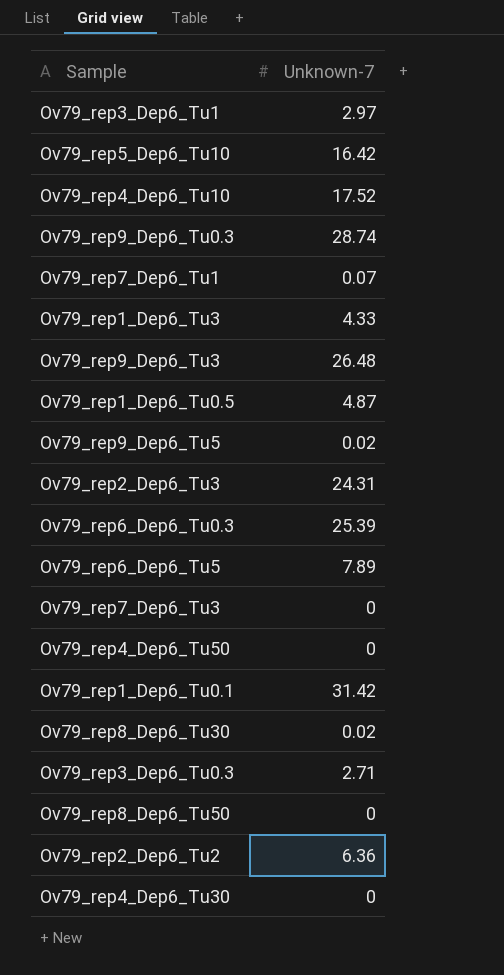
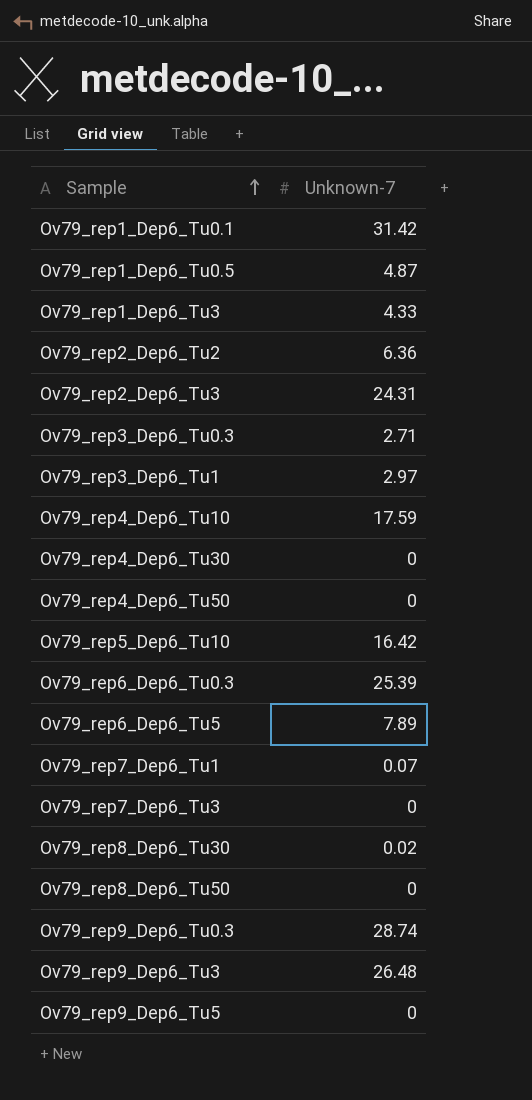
row order: none -> Sample ascending
Ov79_rep4_Dep6_Tu10 | Unknown-7: 17.52 -> 17.59
Ov79_rep9_Dep6_Tu5 | Unknown-7: 0.02 -> 0

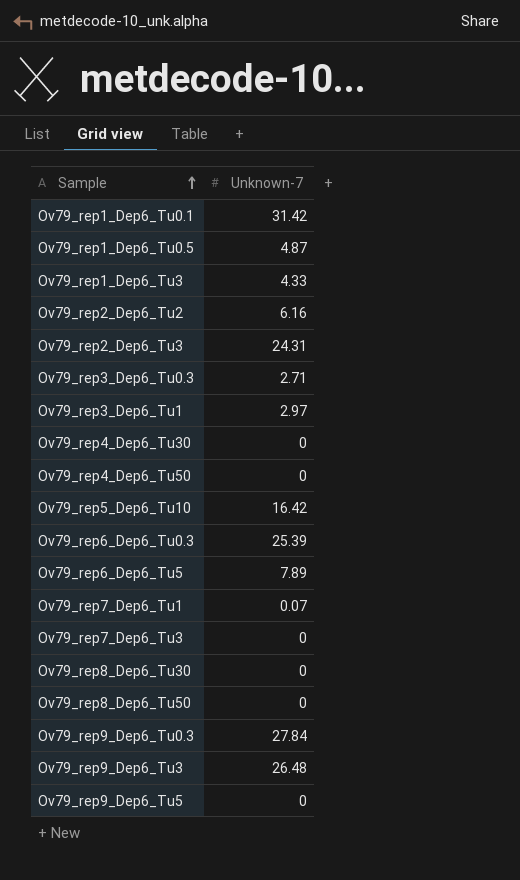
row Ov79_rep4_Dep6_Tu10: 17.59 -> none
Ov79_rep2_Dep6_Tu2 | Unknown-7: 6.36 -> 6.16
Ov79_rep8_Dep6_Tu30 | Unknown-7: 0.02 -> 0
Ov79_rep9_Dep6_Tu0.3 | Unknown-7: 28.74 -> 27.84

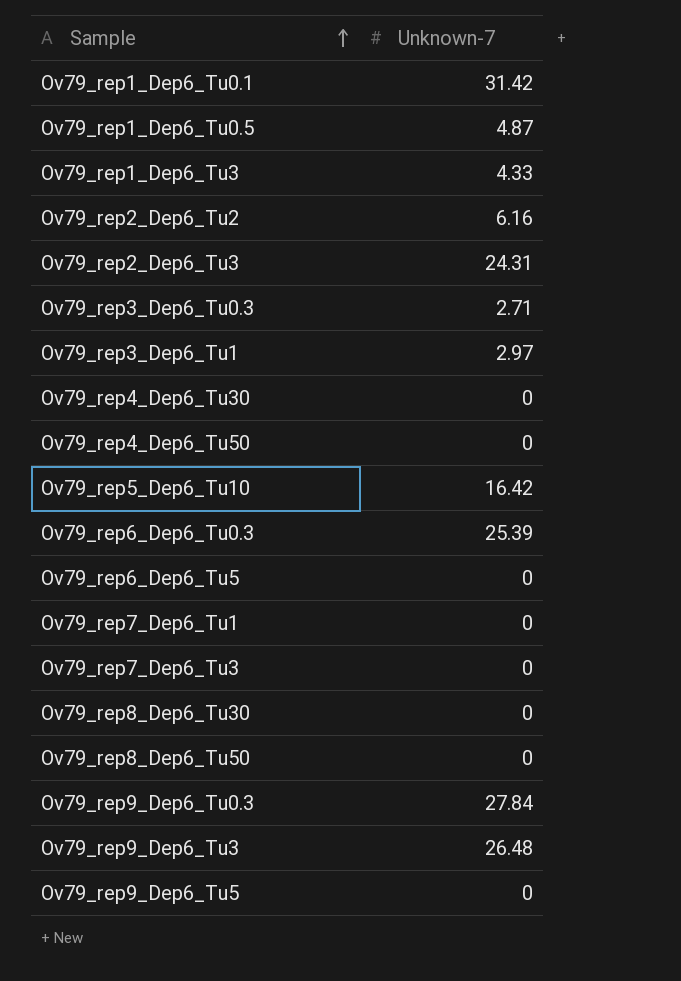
Ov79_rep6_Dep6_Tu5 | Unknown-7: 7.89 -> 0
Ov79_rep7_Dep6_Tu1 | Unknown-7: 0.07 -> 0

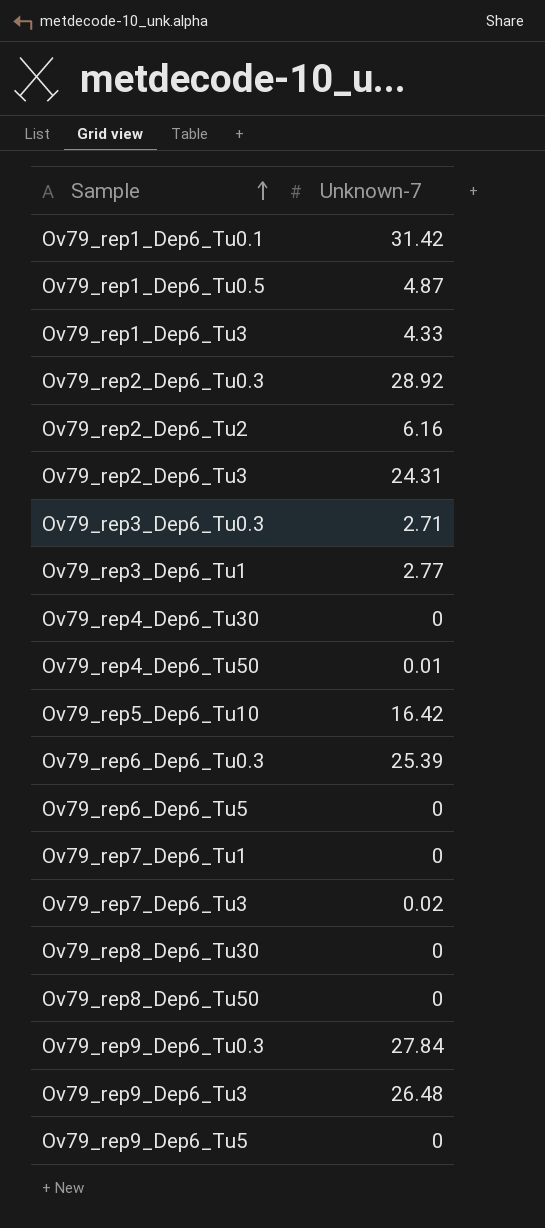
row Ov79_rep2_Dep6_Tu0.3: none -> 28.92
Ov79_rep3_Dep6_Tu1 | Unknown-7: 2.97 -> 2.77
Ov79_rep4_Dep6_Tu50 | Unknown-7: 0 -> 0.01
Ov79_rep7_Dep6_Tu3 | Unknown-7: 0 -> 0.02

